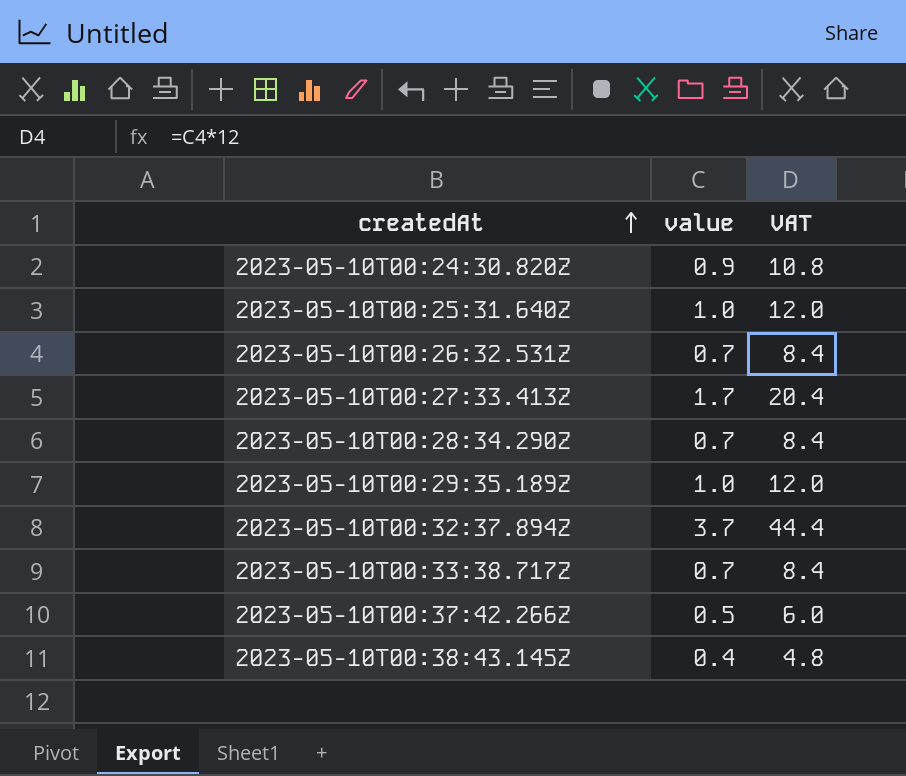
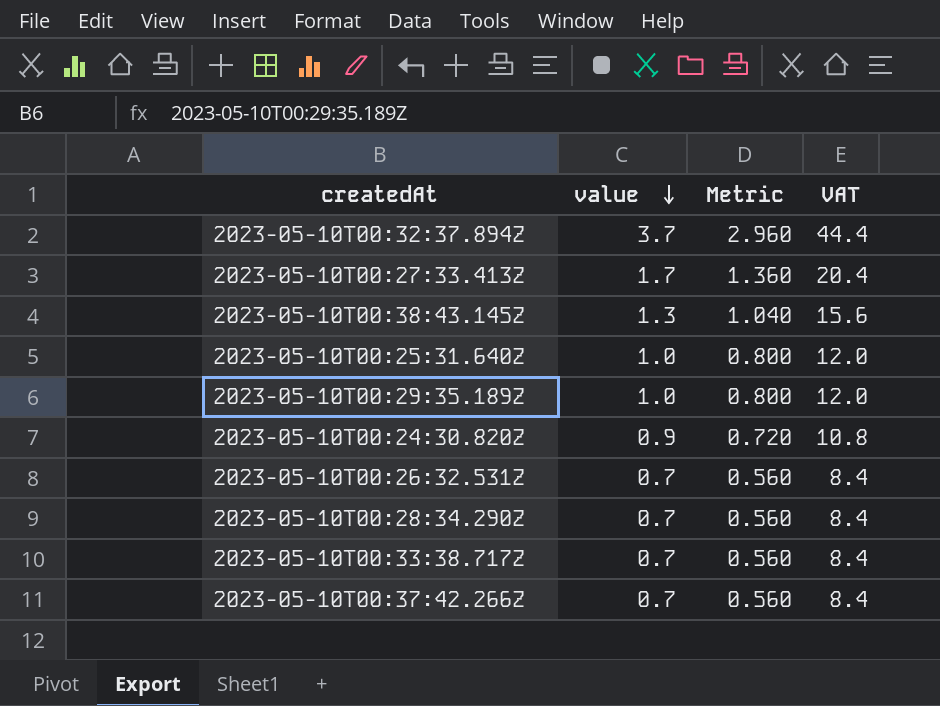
row order: createdAt ascending -> value descending
column Metric | formula: none -> [value] * 0.8
2023-05-10T00:38:43.145Z | value: 0.4 -> 1.3
2023-05-10T00:38:43.145Z | VAT: 4.8 -> 15.6
2023-05-10T00:37:42.266Z | value: 0.5 -> 0.7
2023-05-10T00:37:42.266Z | VAT: 6.0 -> 8.4

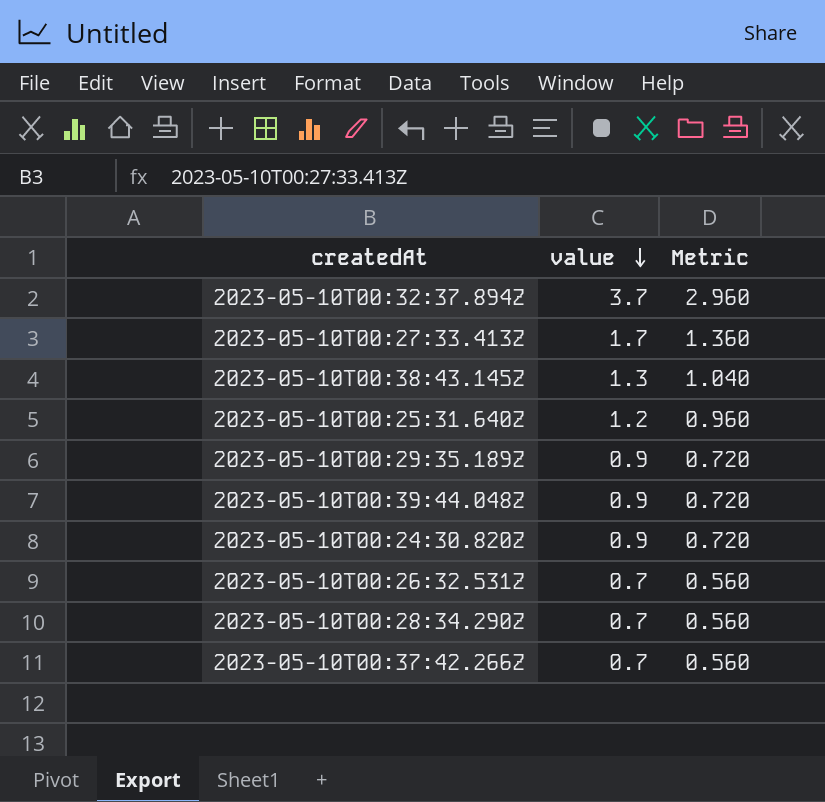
column VAT | formula: [value] * 12 -> none
row 2023-05-10T00:33:38.717Z: 0.7 | 0.560 | 8.4 -> none
2023-05-10T00:25:31.640Z | value: 1.0 -> 1.2
2023-05-10T00:25:31.640Z | Metric: 0.800 -> 0.960
2023-05-10T00:29:35.189Z | value: 1.0 -> 0.9
2023-05-10T00:29:35.189Z | Metric: 0.800 -> 0.720
row 2023-05-10T00:39:44.048Z: none -> 0.9 | 0.720

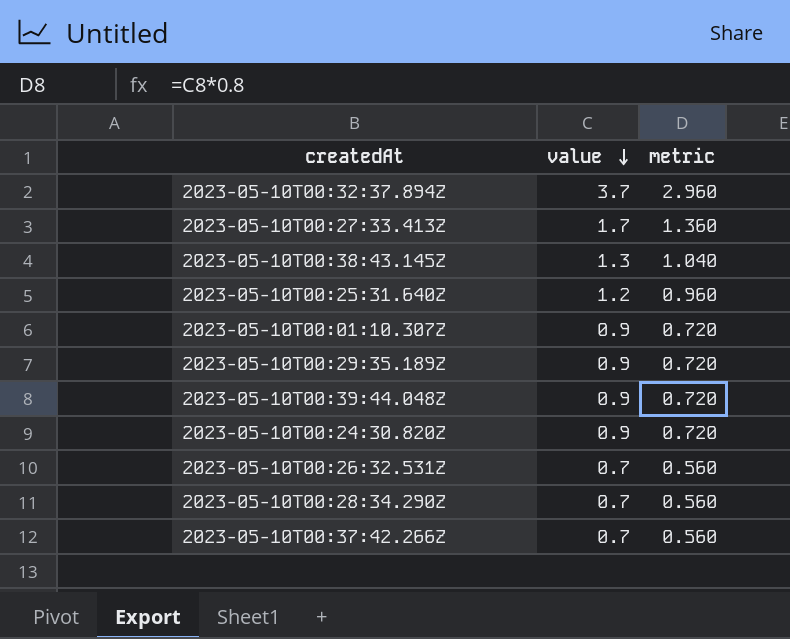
column name: Metric -> metric
row 2023-05-10T00:01:10.307Z: none -> 0.9 | 0.720

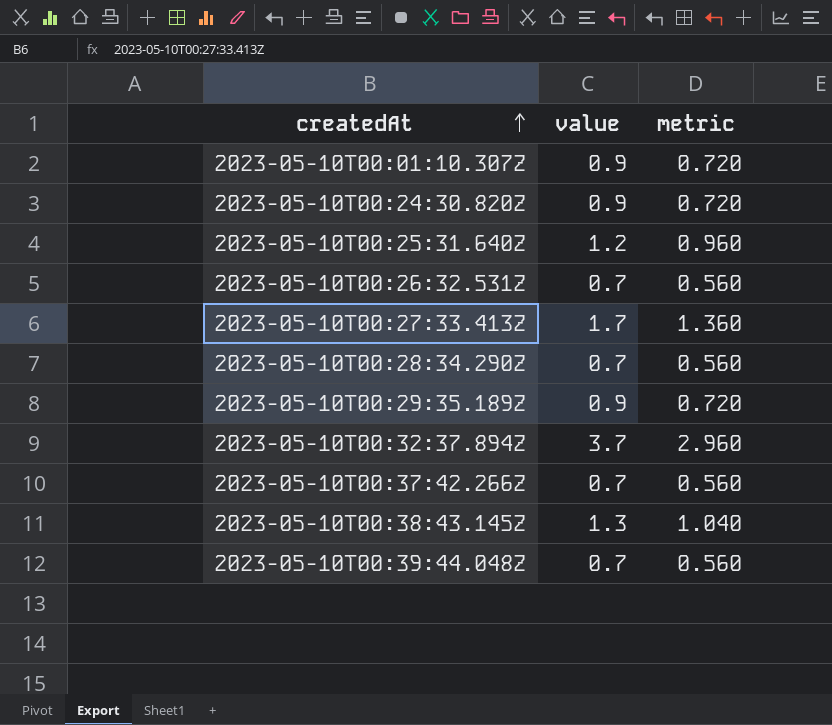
row order: value descending -> createdAt ascending
2023-05-10T00:39:44.048Z | value: 0.9 -> 0.7
2023-05-10T00:39:44.048Z | metric: 0.720 -> 0.560

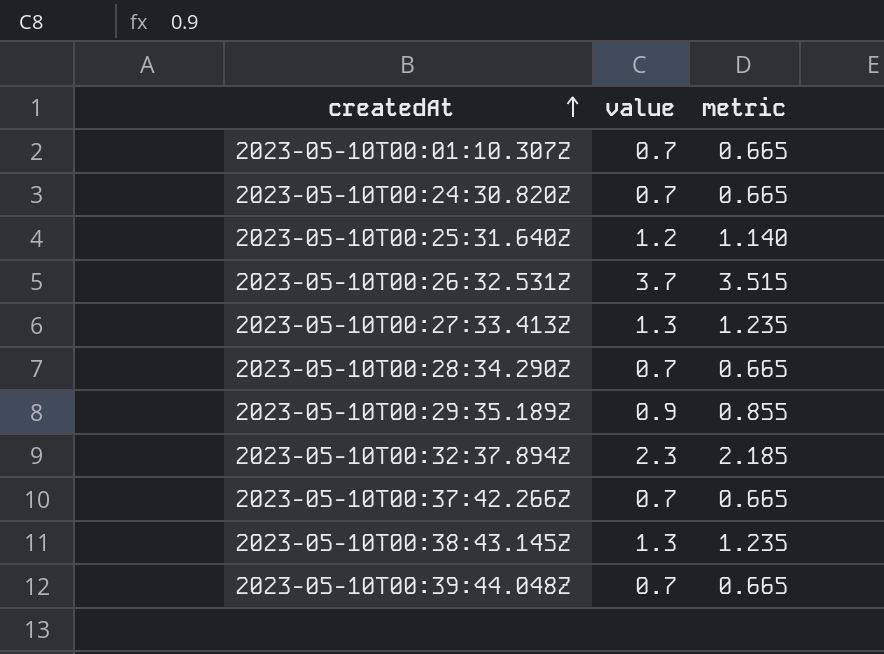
column metric | formula: [value] * 0.8 -> [value] * 0.95
2023-05-10T00:01:10.307Z | value: 0.9 -> 0.7
2023-05-10T00:24:30.820Z | value: 0.9 -> 0.7
2023-05-10T00:26:32.531Z | value: 0.7 -> 3.7
2023-05-10T00:27:33.413Z | value: 1.7 -> 1.3
2023-05-10T00:32:37.894Z | value: 3.7 -> 2.3

